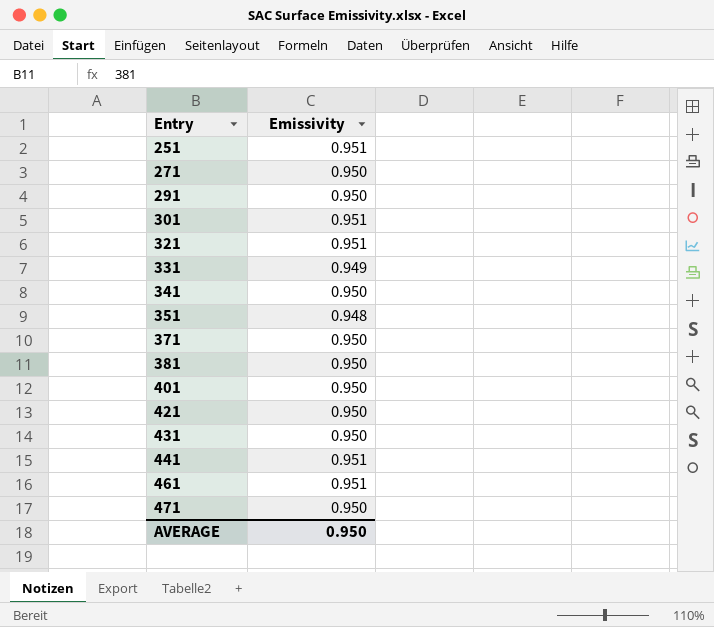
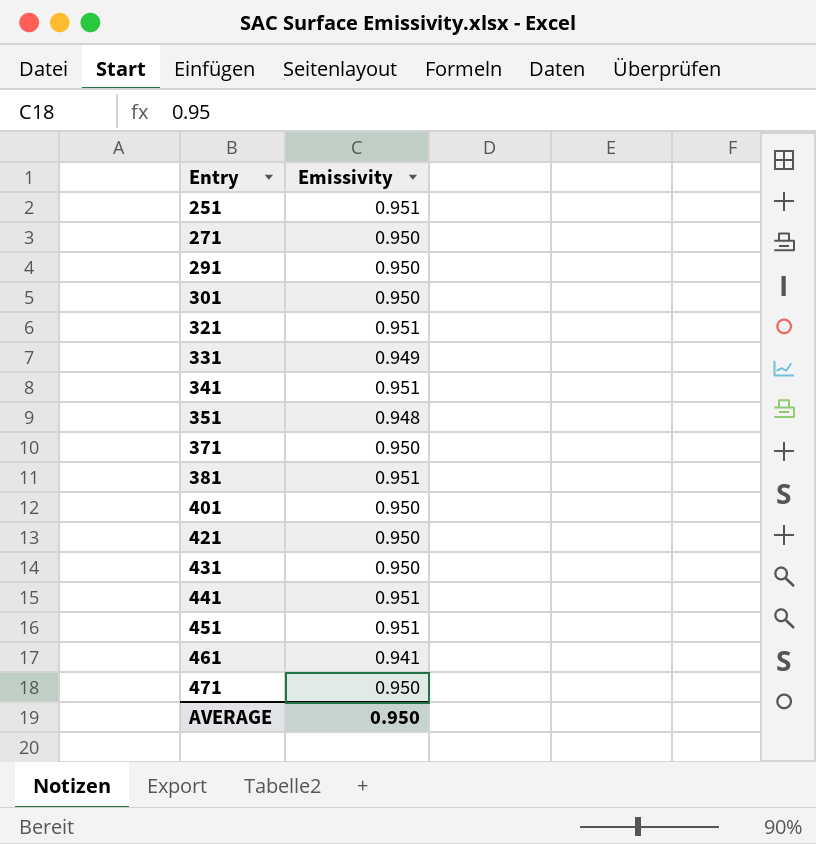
301 | Emissivity: 0.951 -> 0.950
341 | Emissivity: 0.950 -> 0.951
381 | Emissivity: 0.950 -> 0.951
row 451: none -> 0.951
461 | Emissivity: 0.951 -> 0.941

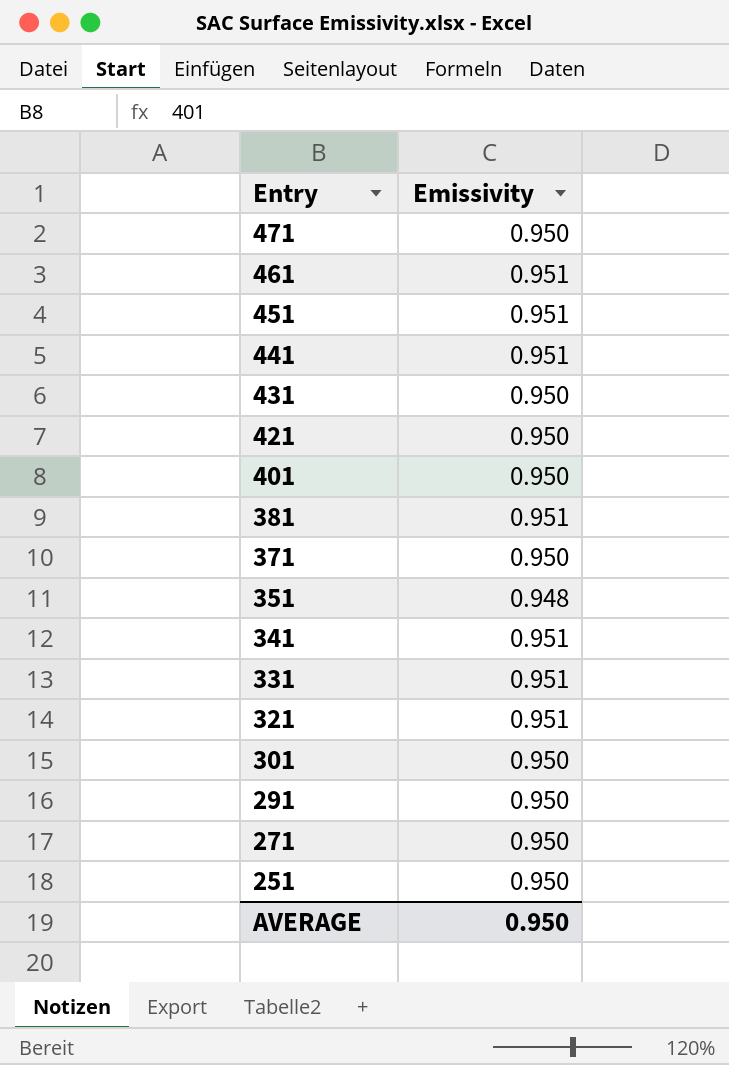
row order: Entry ascending -> Entry descending
461 | Emissivity: 0.941 -> 0.951
331 | Emissivity: 0.949 -> 0.951
251 | Emissivity: 0.951 -> 0.950

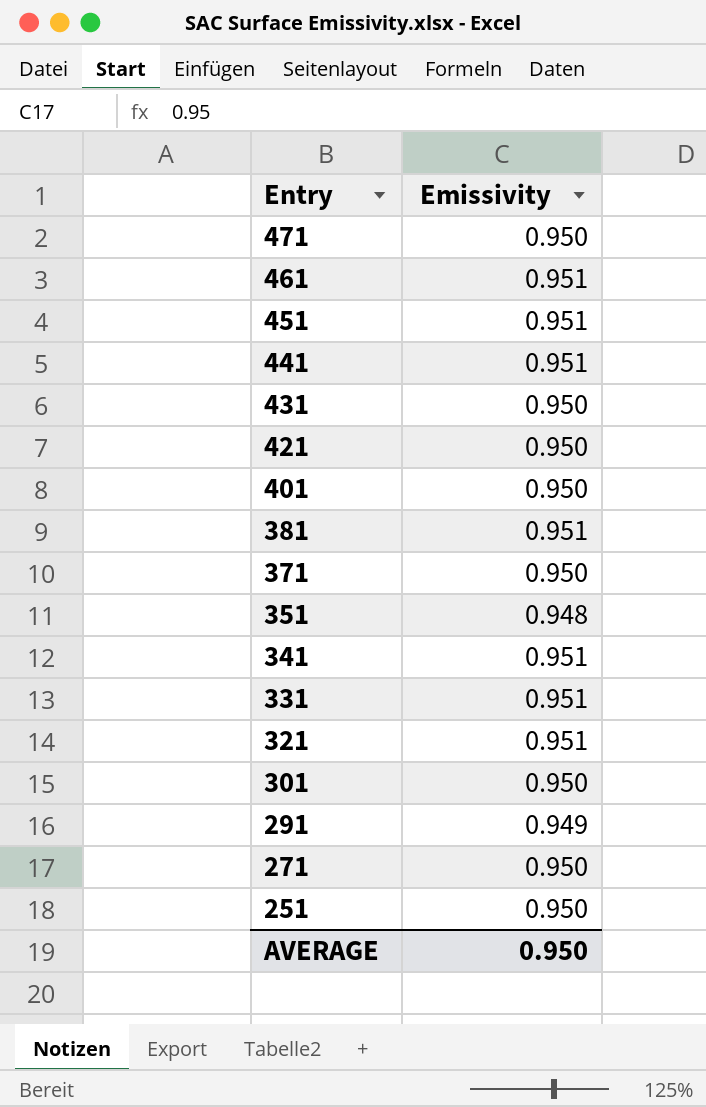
291 | Emissivity: 0.950 -> 0.949

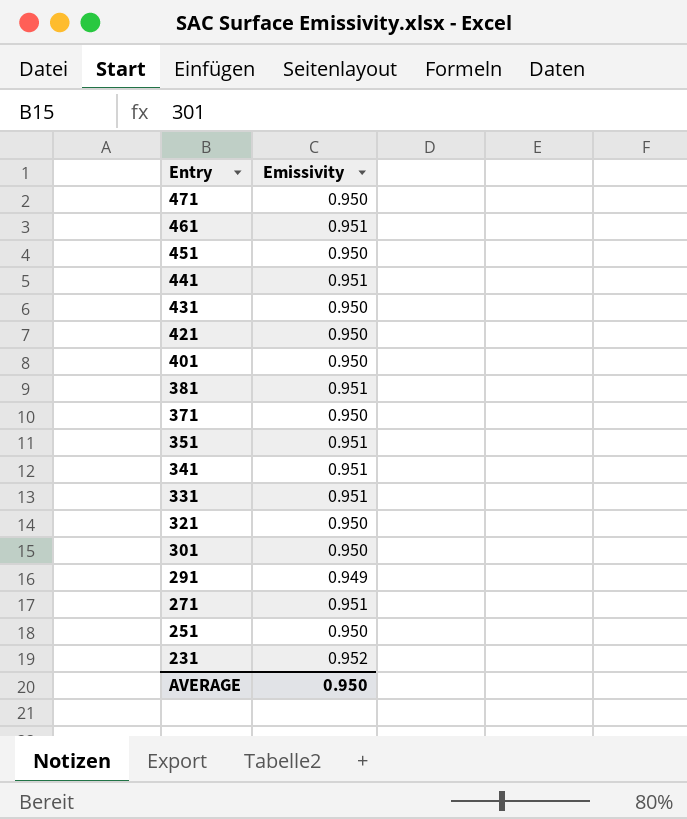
451 | Emissivity: 0.951 -> 0.950
351 | Emissivity: 0.948 -> 0.951
321 | Emissivity: 0.951 -> 0.950
271 | Emissivity: 0.950 -> 0.951
row 231: none -> 0.952

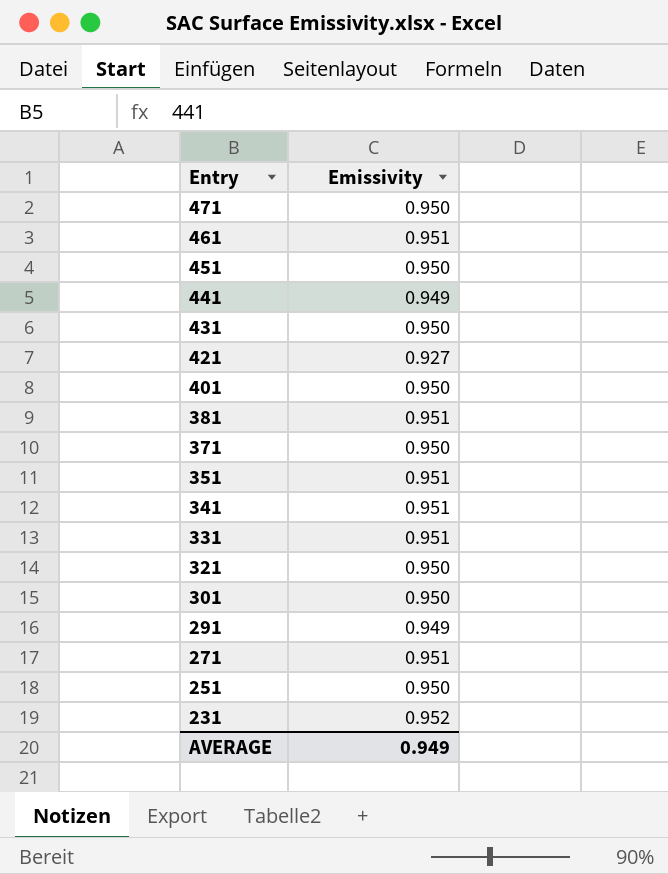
441 | Emissivity: 0.951 -> 0.949
421 | Emissivity: 0.950 -> 0.927
AVERAGE | Emissivity: 0.950 -> 0.949

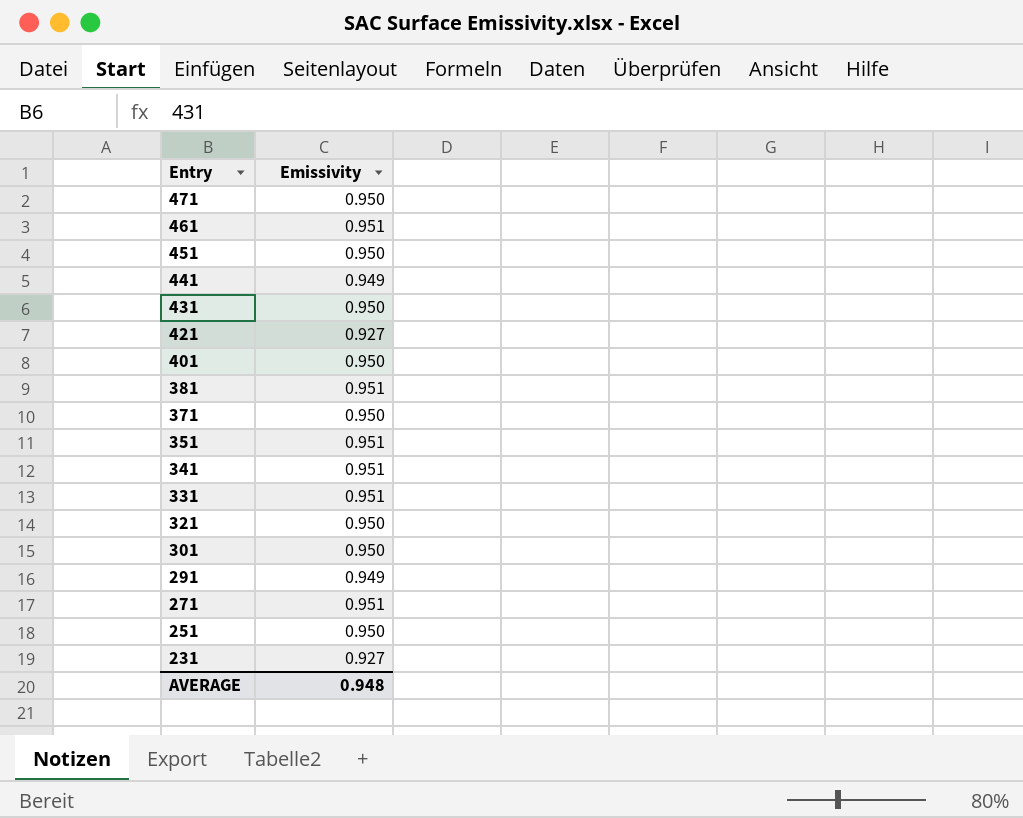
231 | Emissivity: 0.952 -> 0.927
AVERAGE | Emissivity: 0.949 -> 0.948

